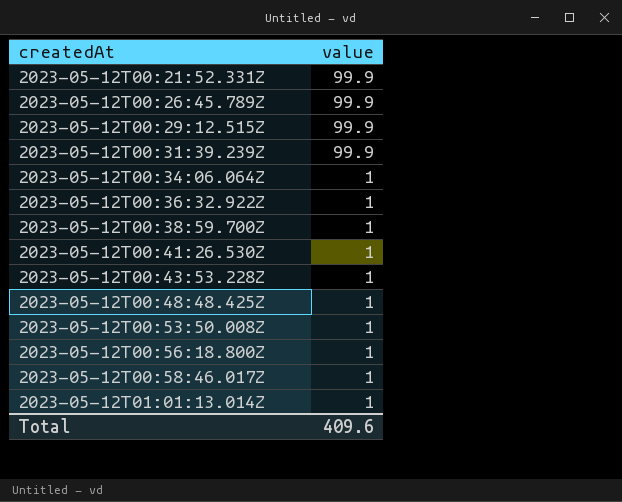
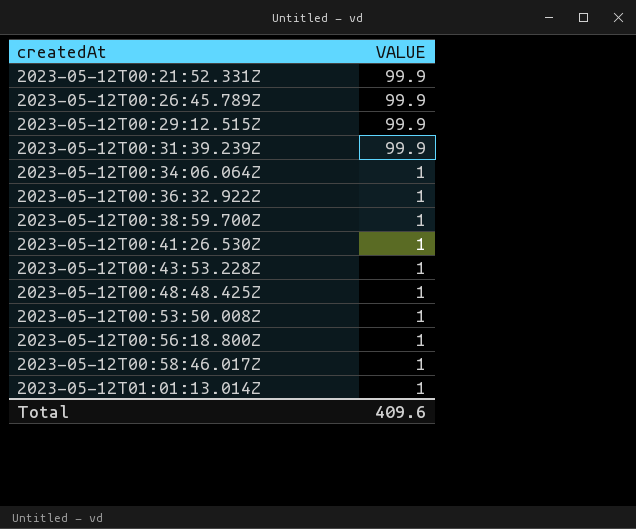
column name: value -> VALUE

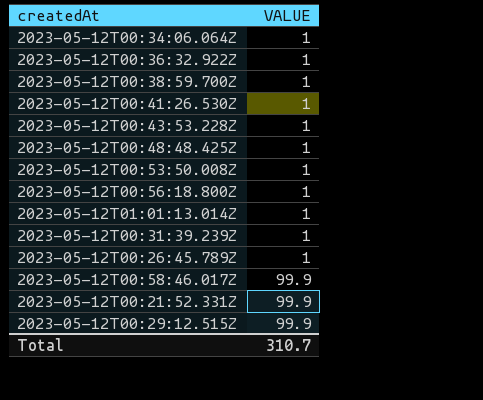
row order: createdAt ascending -> VALUE ascending
2023-05-12T00:31:39.239Z | VALUE: 99.9 -> 1
2023-05-12T00:26:45.789Z | VALUE: 99.9 -> 1
2023-05-12T00:58:46.017Z | VALUE: 1 -> 99.9
Total | VALUE: 409.6 -> 310.7

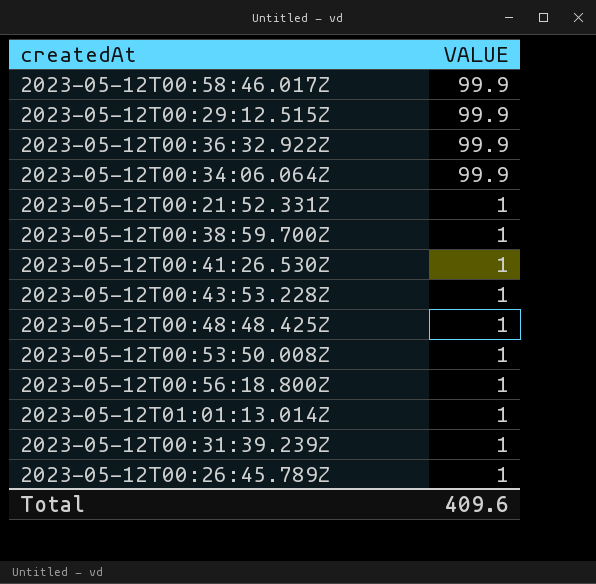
row order: VALUE ascending -> VALUE descending
2023-05-12T00:36:32.922Z | VALUE: 1 -> 99.9
2023-05-12T00:34:06.064Z | VALUE: 1 -> 99.9
2023-05-12T00:21:52.331Z | VALUE: 99.9 -> 1
Total | VALUE: 310.7 -> 409.6

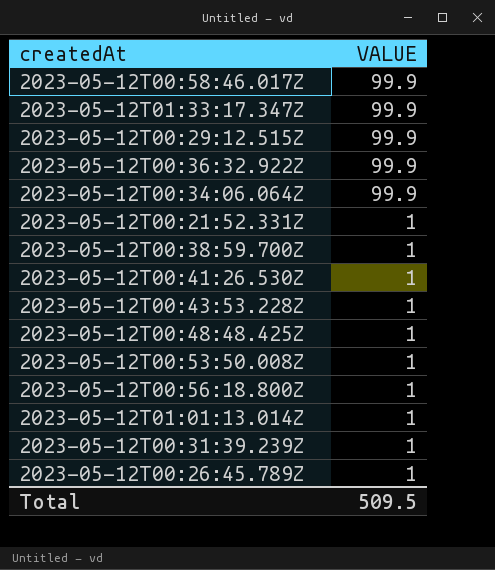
row 2023-05-12T01:33:17.347Z: none -> 99.9
Total | VALUE: 409.6 -> 509.5

